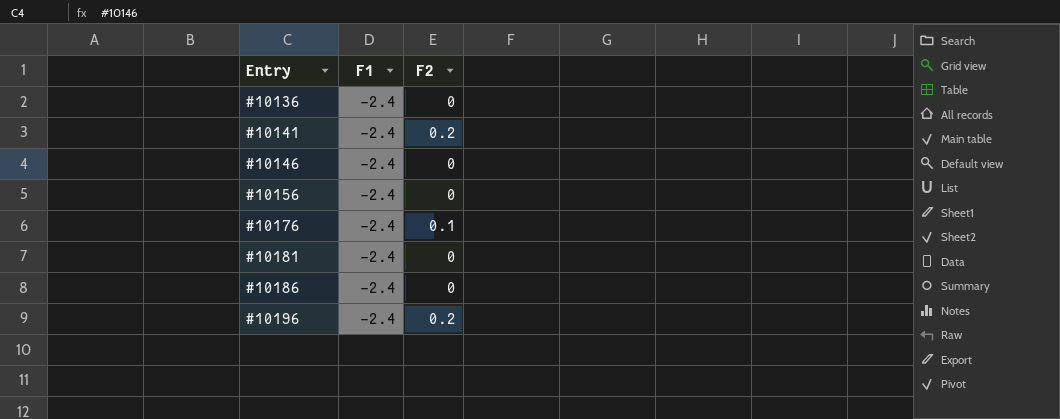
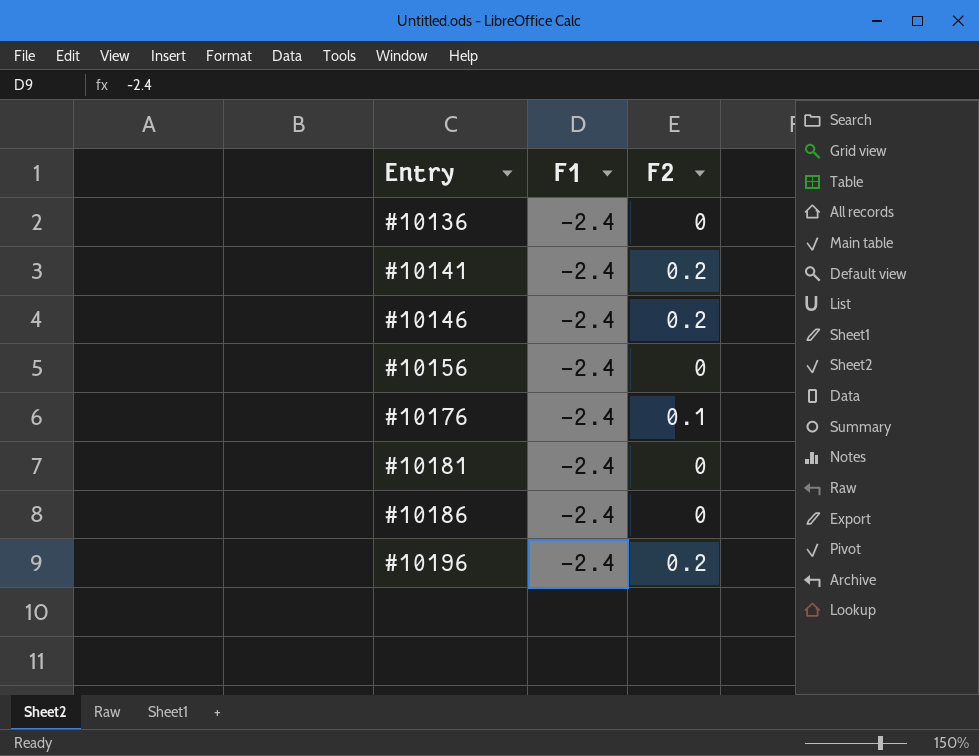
#10146 | F2: 0 -> 0.2

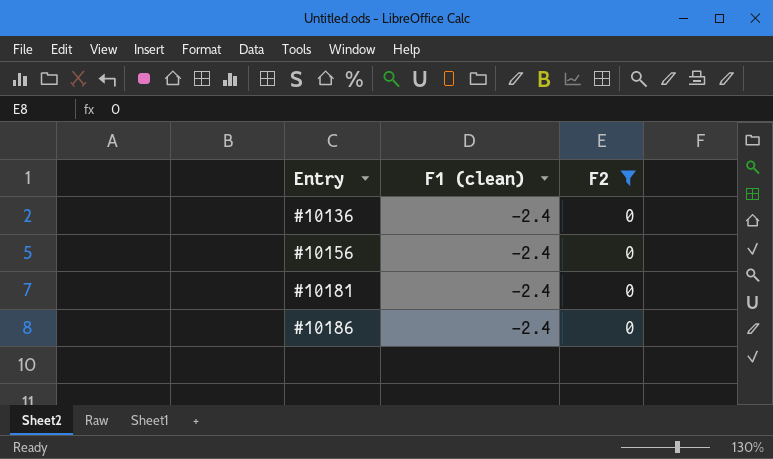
filter: none -> F2 = 0
column name: F1 -> F1 (clean)

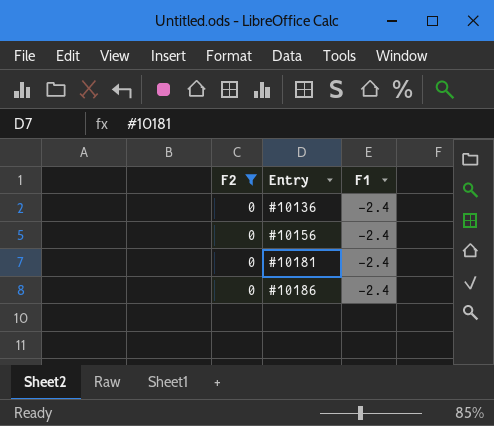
column F2 | position: 3 -> 1
column name: F1 (clean) -> F1

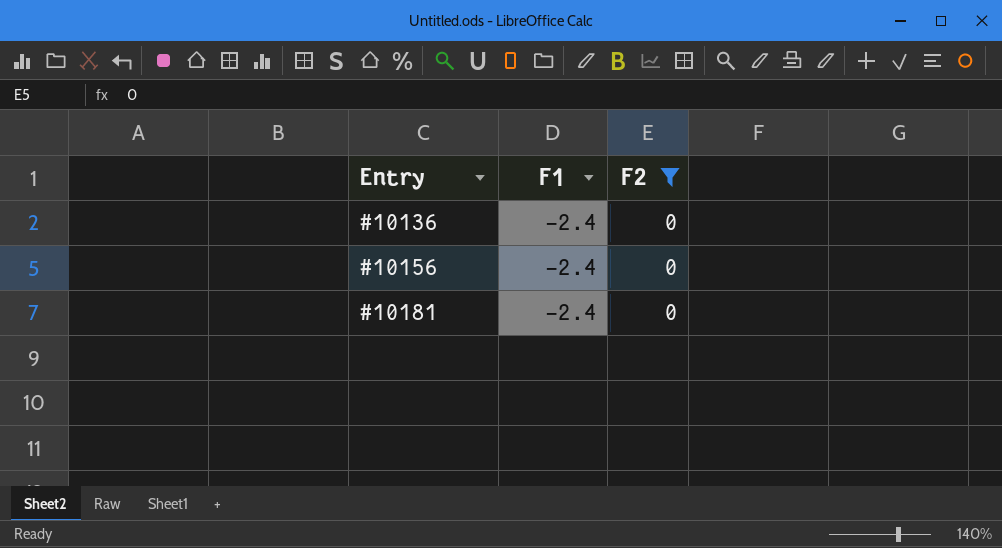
column F2 | position: 1 -> 3
row #10186: 0 | -2.4 -> none

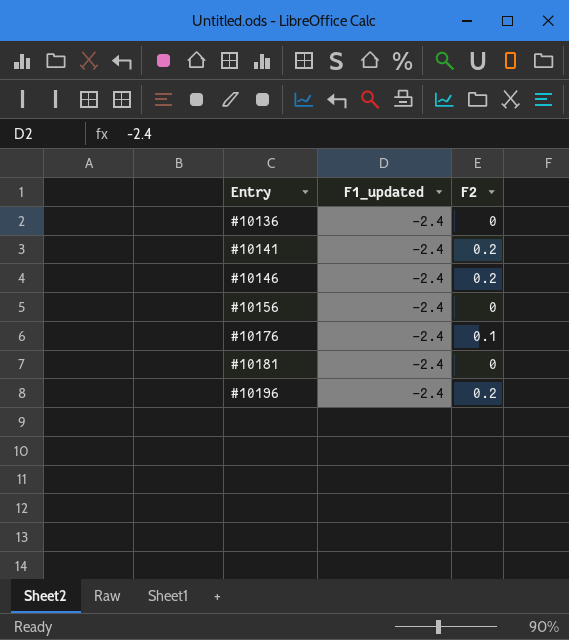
filter: F2 = 0 -> none
column name: F1 -> F1_updated

